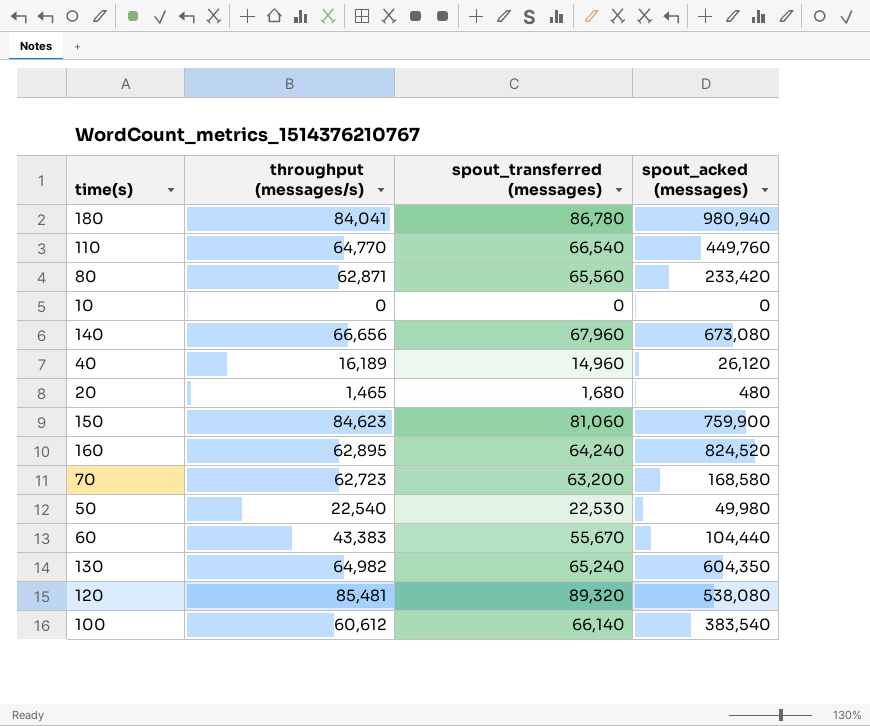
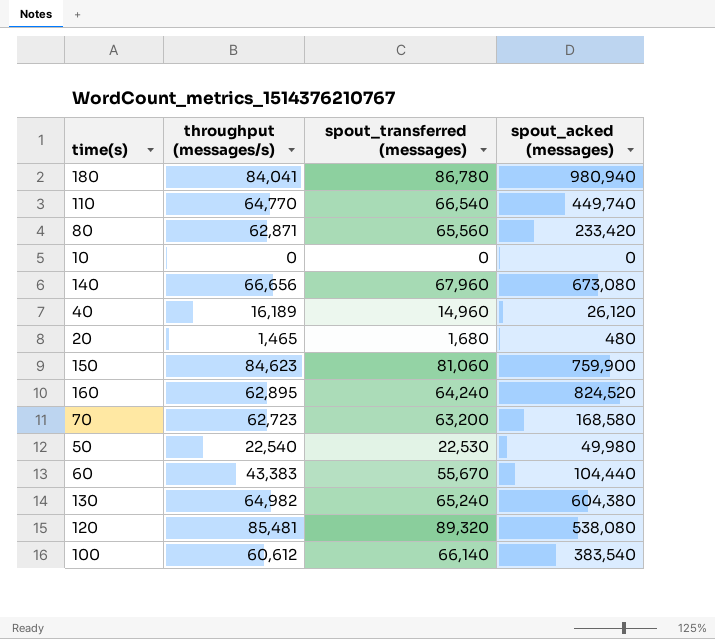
110 | spout_acked (messages): 449,760 -> 449,740
130 | spout_acked (messages): 604,350 -> 604,380

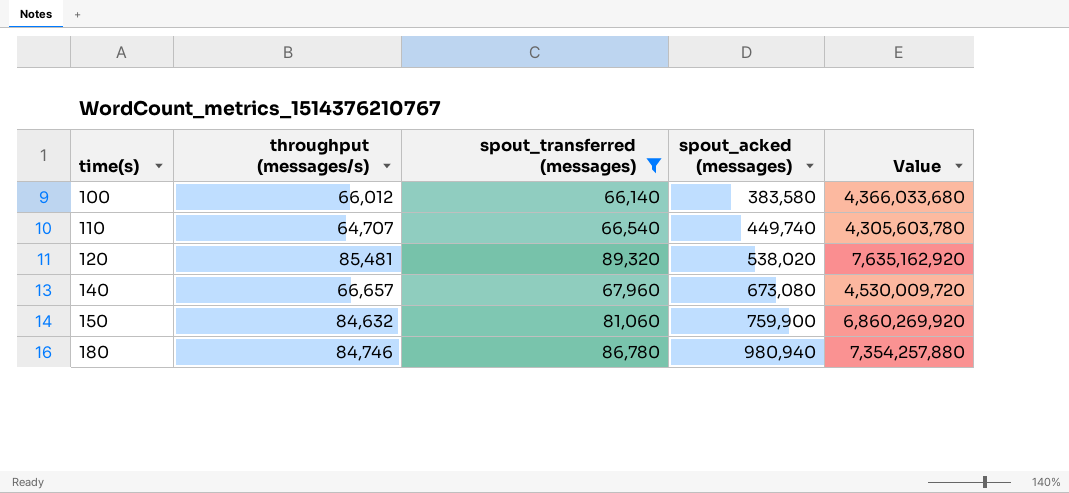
filter: none -> spout_transferred (messages) >= 66,140
row order: none -> time(s) ascending
column Value | formula: none -> [throughput (messages/s)] * [spout_transferred (messages)]
100 | throughput (messages/s): 60,612 -> 66,012
100 | spout_acked (messages): 383,540 -> 383,580
110 | throughput (messages/s): 64,770 -> 64,707
120 | spout_acked (messages): 538,080 -> 538,020
140 | throughput (messages/s): 66,656 -> 66,657
150 | throughput (messages/s): 84,623 -> 84,632
180 | throughput (messages/s): 84,041 -> 84,746

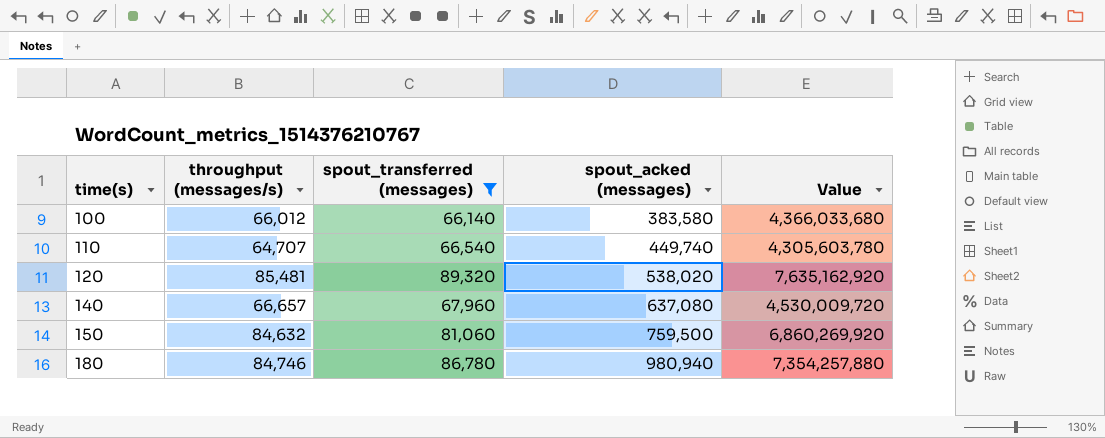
140 | spout_acked (messages): 673,080 -> 637,080
150 | spout_acked (messages): 759,900 -> 759,500

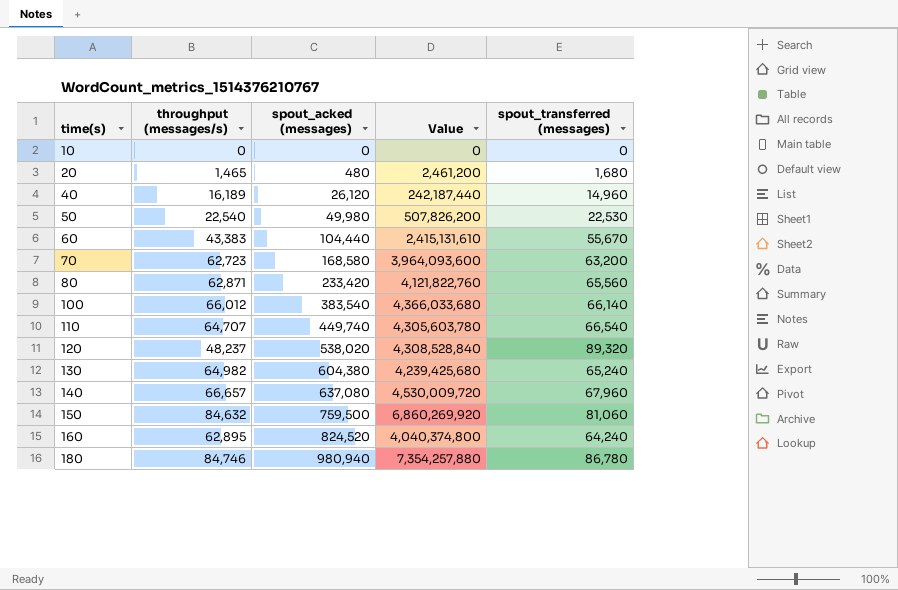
filter: spout_transferred (messages) >= 66,140 -> none
column spout_transferred (messages) | position: 3 -> 5
100 | spout_acked (messages): 383,580 -> 383,540
120 | throughput (messages/s): 85,481 -> 48,237
120 | Value: 7,635,162,920 -> 4,308,528,840

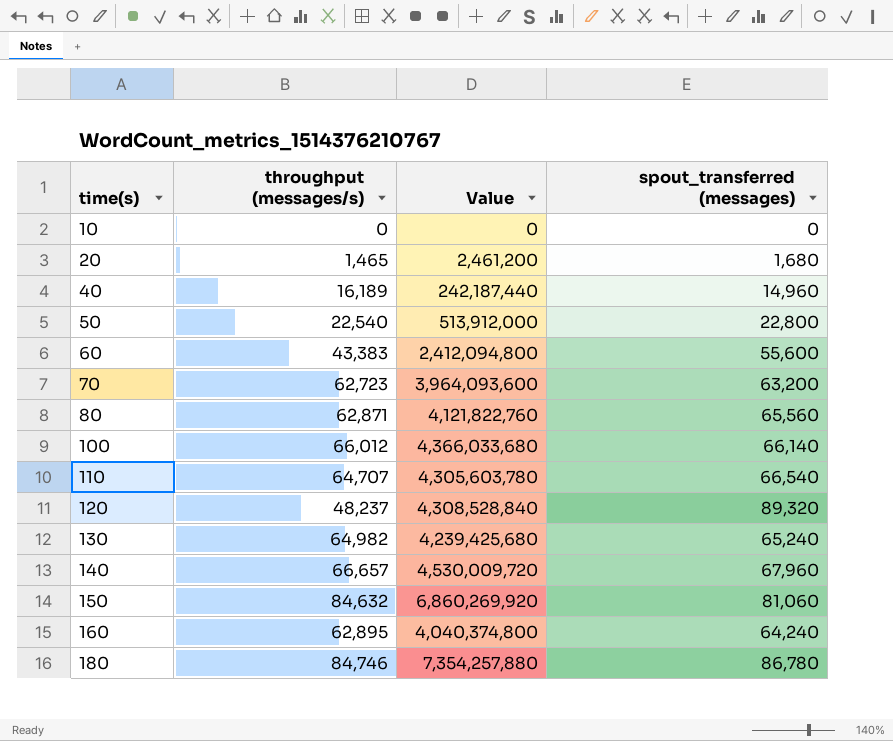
column spout_acked (messages) | position: 3 -> none
50 | Value: 507,826,200 -> 513,912,000
50 | spout_transferred (messages): 22,530 -> 22,800
60 | Value: 2,415,131,610 -> 2,412,094,800
60 | spout_transferred (messages): 55,670 -> 55,600

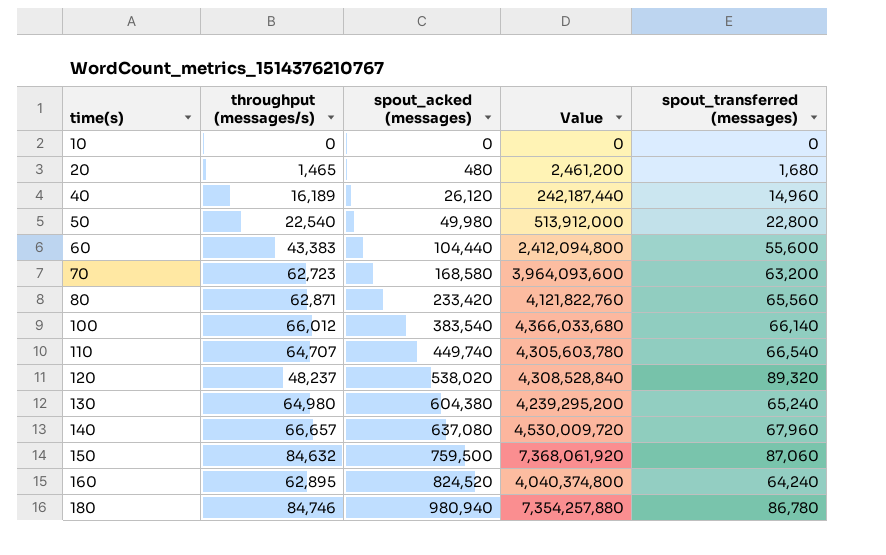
column spout_acked (messages) | position: none -> 3
130 | throughput (messages/s): 64,982 -> 64,980
130 | Value: 4,239,425,680 -> 4,239,295,200
150 | Value: 6,860,269,920 -> 7,368,061,920
150 | spout_transferred (messages): 81,060 -> 87,060

